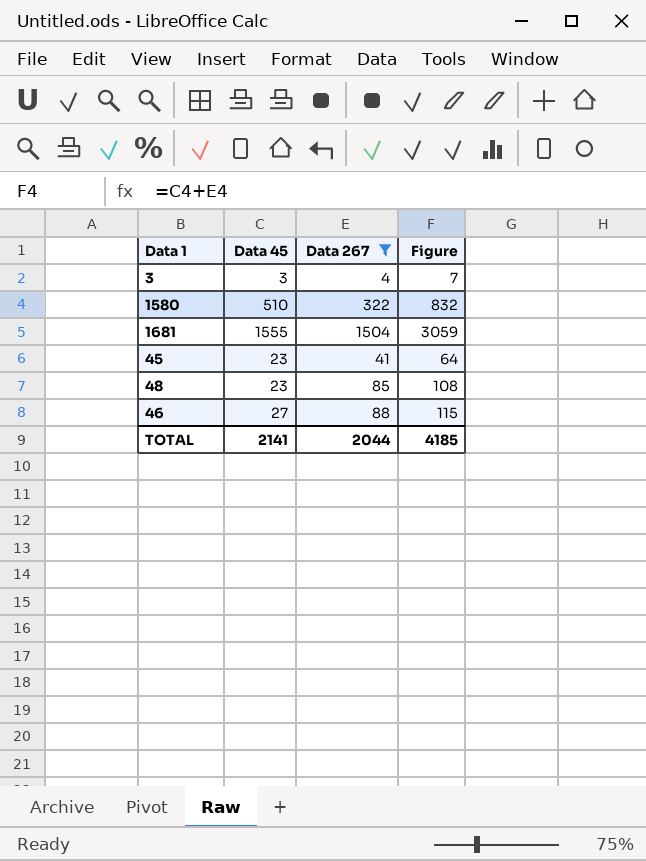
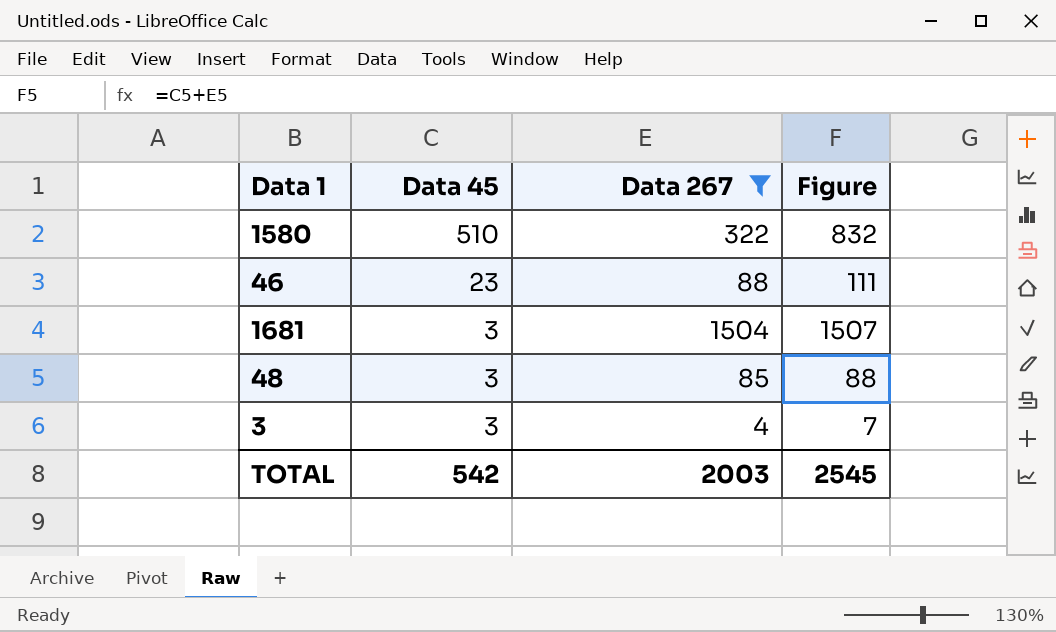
row order: none -> Data 45 descending
row 45: 23 | 41 | 64 -> none
46 | Data 45: 27 -> 23
46 | Figure: 115 -> 111
1681 | Data 45: 1555 -> 3
1681 | Figure: 3059 -> 1507
48 | Data 45: 23 -> 3
48 | Figure: 108 -> 88
TOTAL | Data 45: 2141 -> 542
TOTAL | Data 267: 2044 -> 2003
TOTAL | Figure: 4185 -> 2545

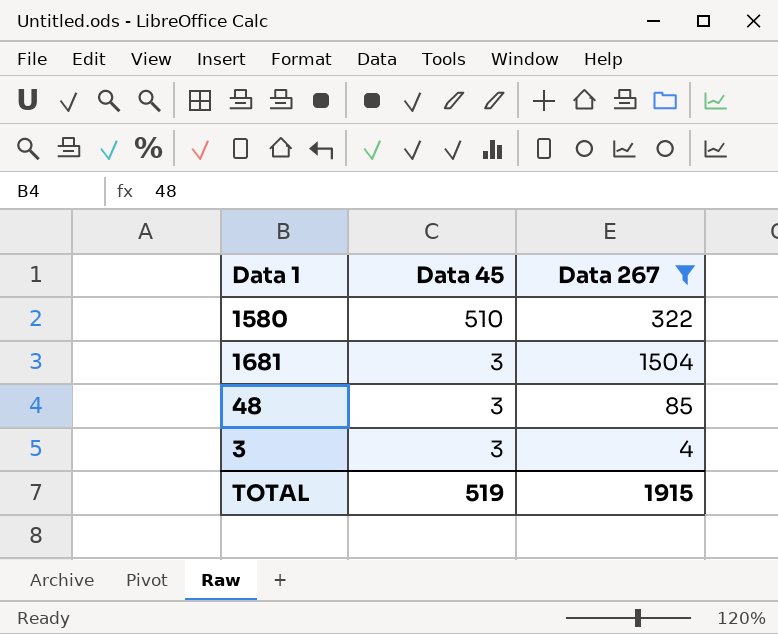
column Figure | formula: [Data 45] + [Data 267] -> none
row 46: 23 | 88 | 111 -> none
TOTAL | Data 45: 542 -> 519
TOTAL | Data 267: 2003 -> 1915

